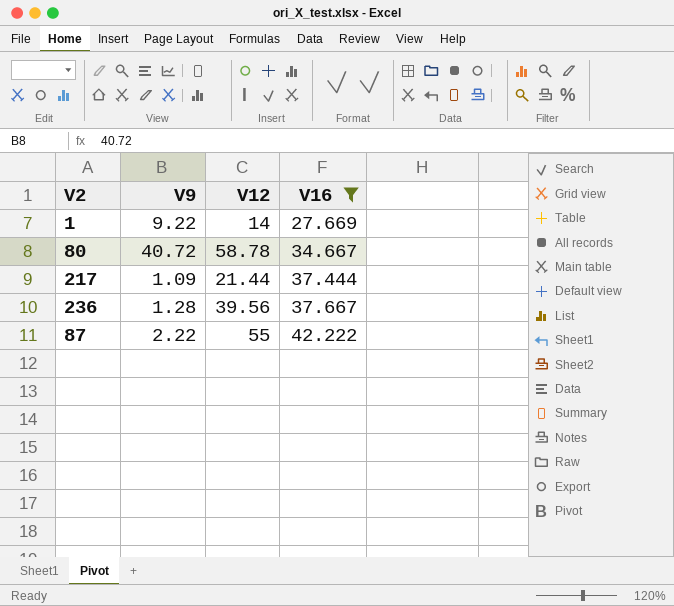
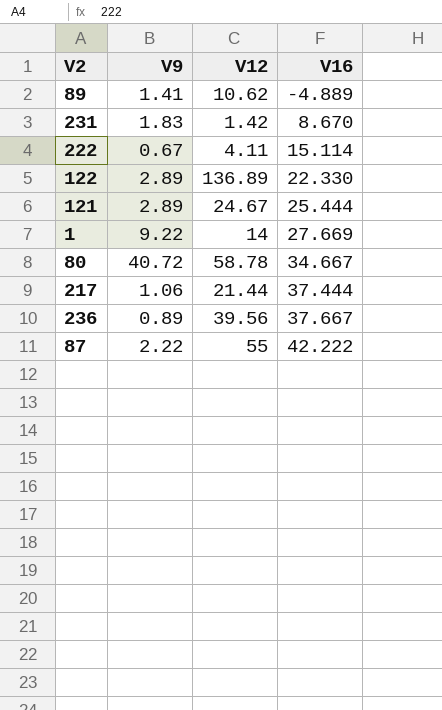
filter: V16 >= 27.669 -> none
217 | V9: 1.09 -> 1.06
236 | V9: 1.28 -> 0.89

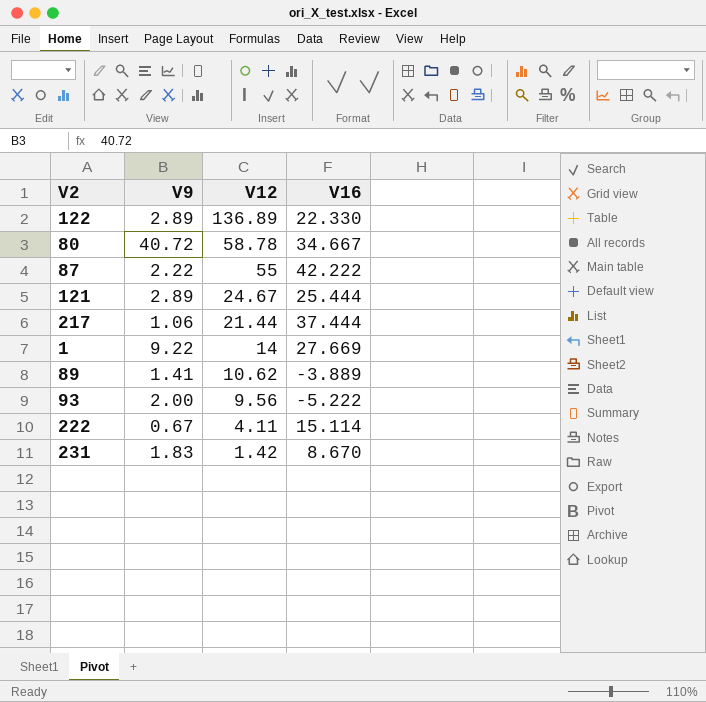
row order: V16 ascending -> V12 descending
row 236: 0.89 | 39.56 | 37.667 -> none
89 | V16: -4.889 -> -3.889
row 93: none -> 2.00 | 9.56 | -5.222

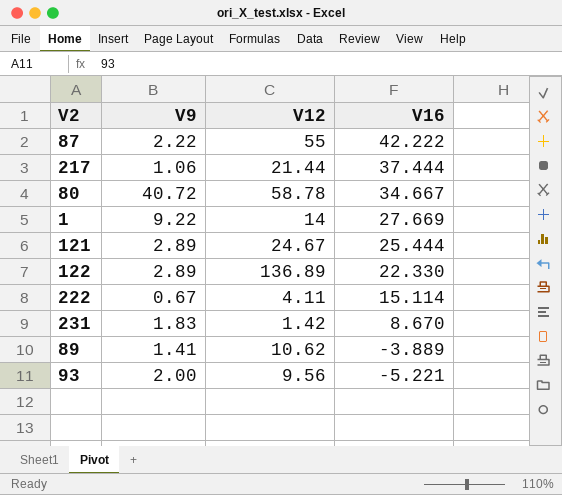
row order: V12 descending -> V16 descending
93 | V16: -5.222 -> -5.221

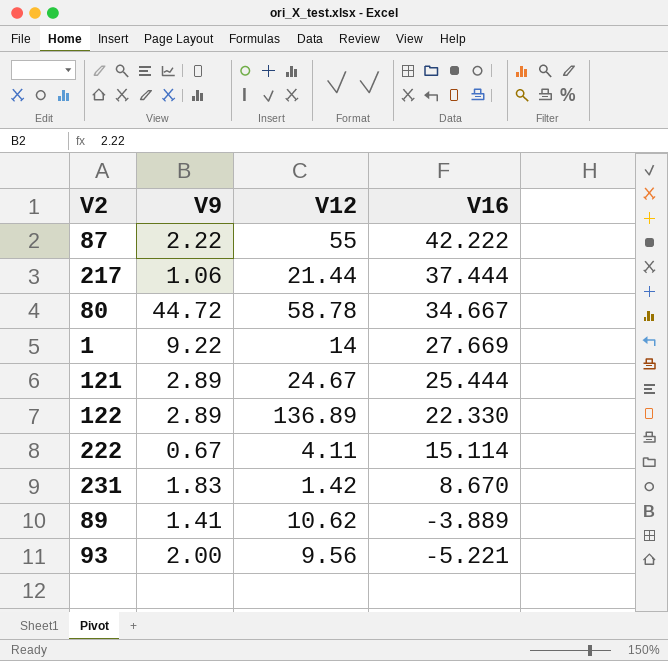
80 | V9: 40.72 -> 44.72

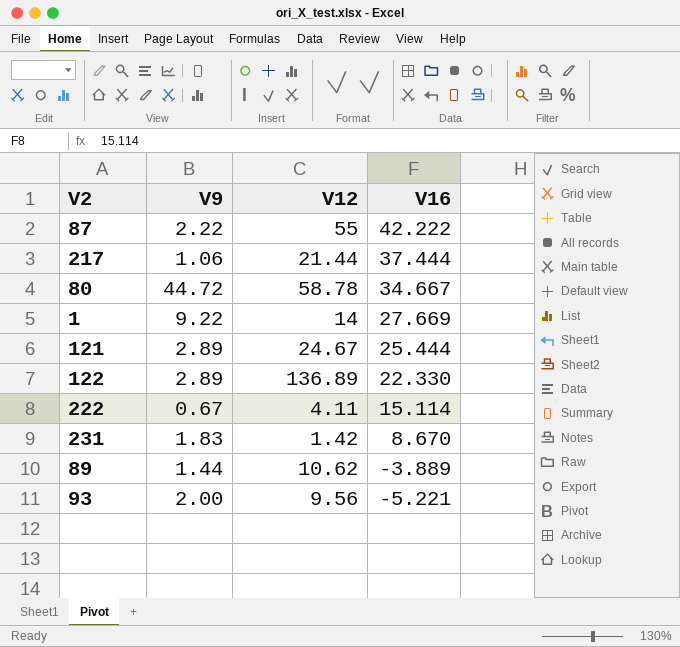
89 | V9: 1.41 -> 1.44

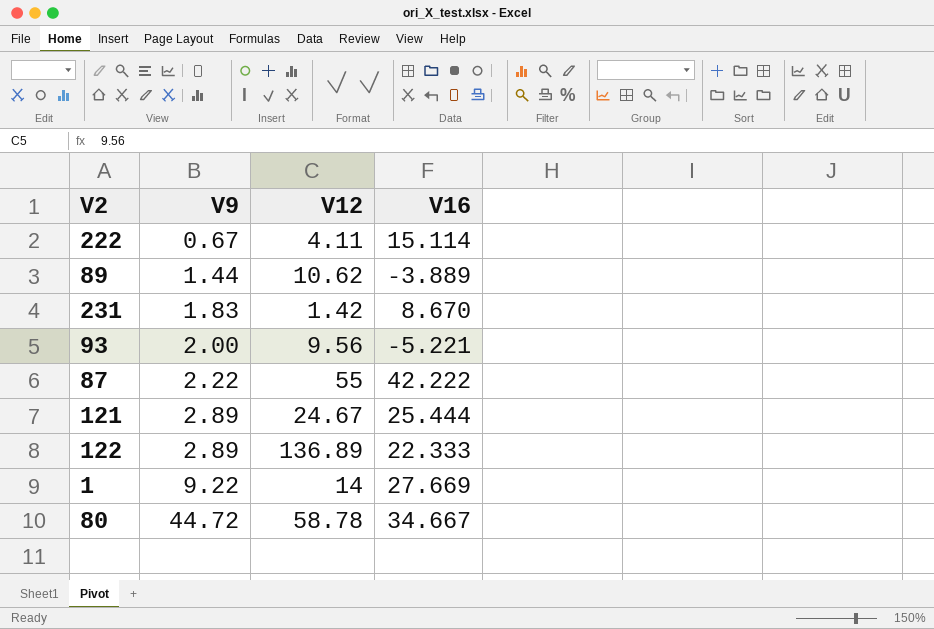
row order: V16 descending -> V9 ascending
row 217: 1.06 | 21.44 | 37.444 -> none
122 | V16: 22.330 -> 22.333

